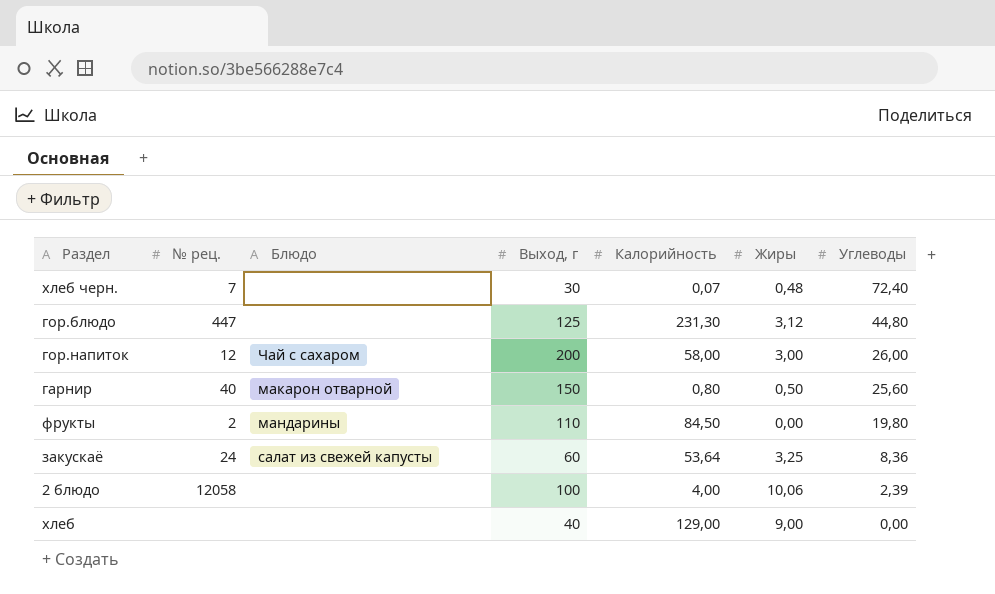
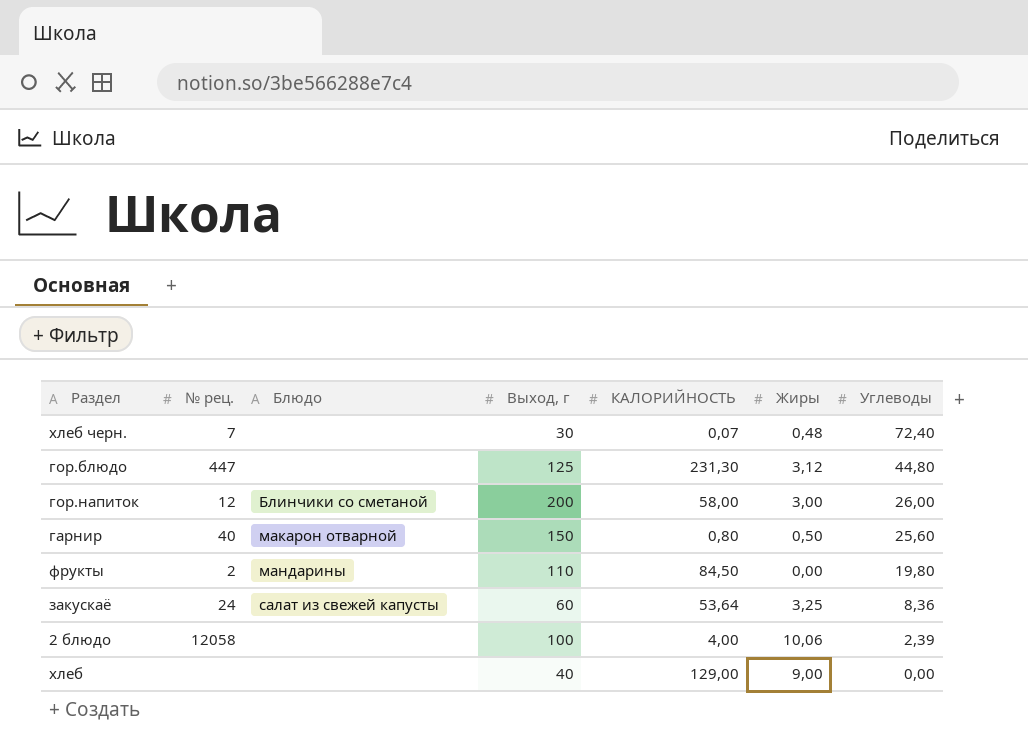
column name: Калорийность -> КАЛОРИЙНОСТЬ
гор.напиток | Блюдо: Чай с сахаром -> Блинчики со сметаной

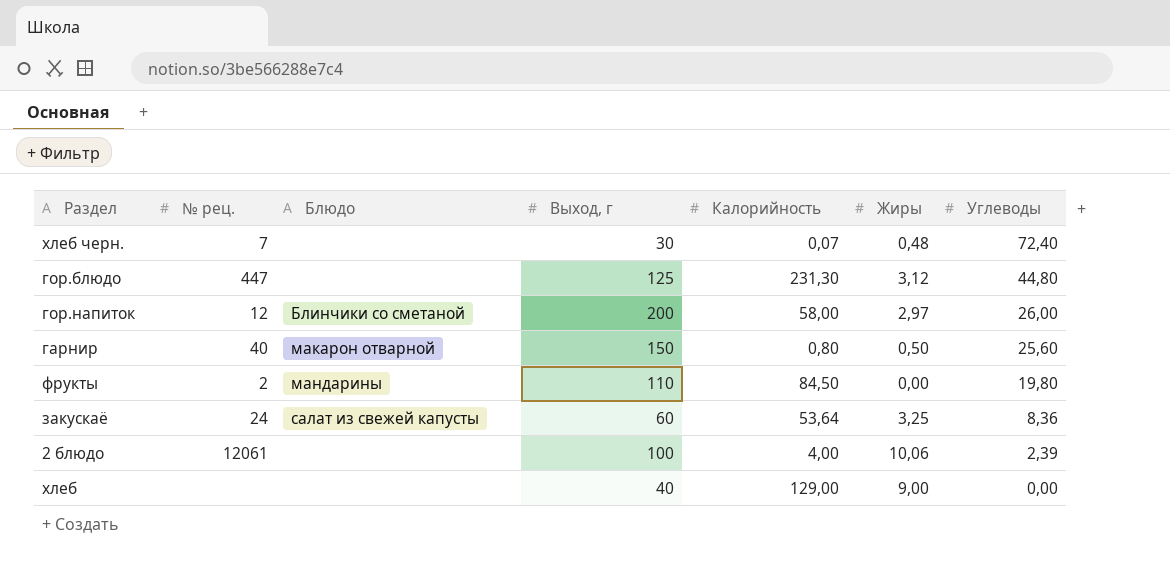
column name: КАЛОРИЙНОСТЬ -> Калорийность
гор.напиток | Жиры: 3,00 -> 2,97
2 блюдо | № рец.: 12058 -> 12061

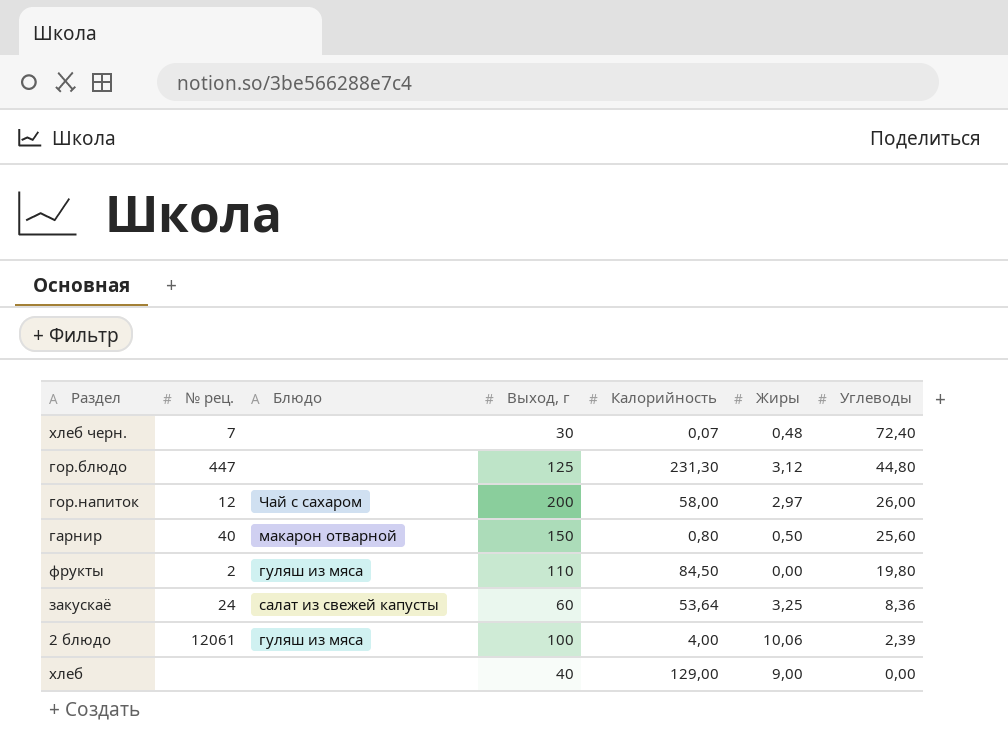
гор.напиток | Блюдо: Блинчики со сметаной -> Чай с сахаром
фрукты | Блюдо: мандарины -> гуляш из мяса
2 блюдо | Блюдо: none -> гуляш из мяса

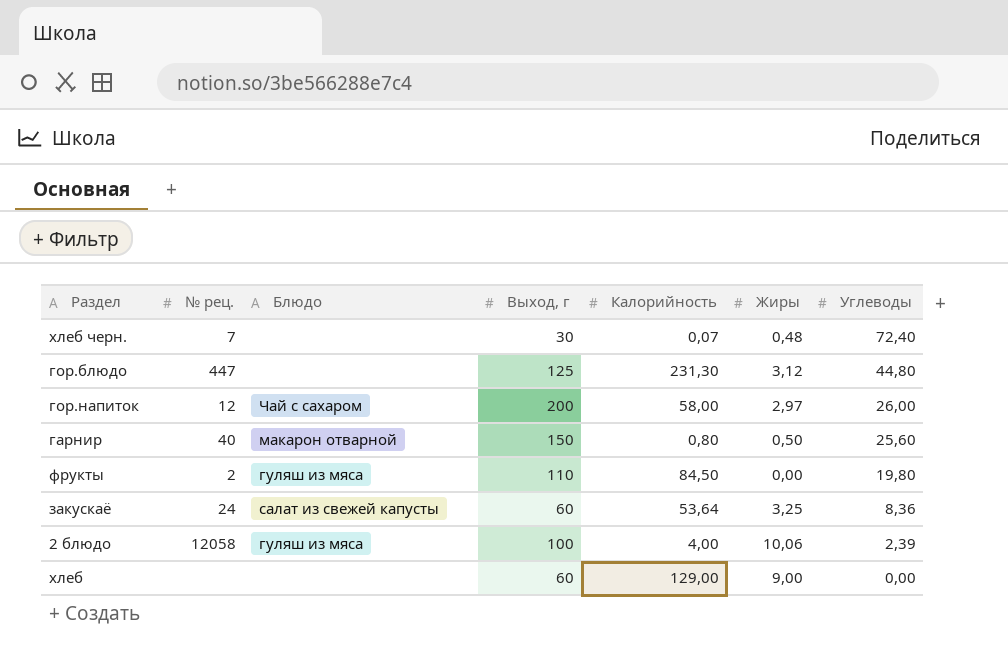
2 блюдо | № рец.: 12061 -> 12058
хлеб | Выход, г: 40 -> 60

